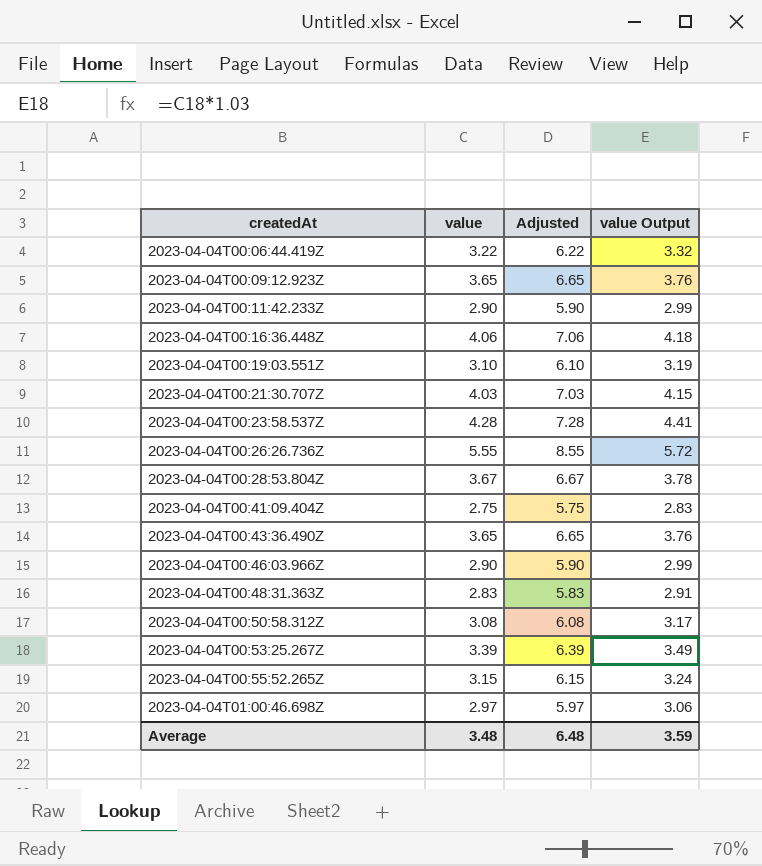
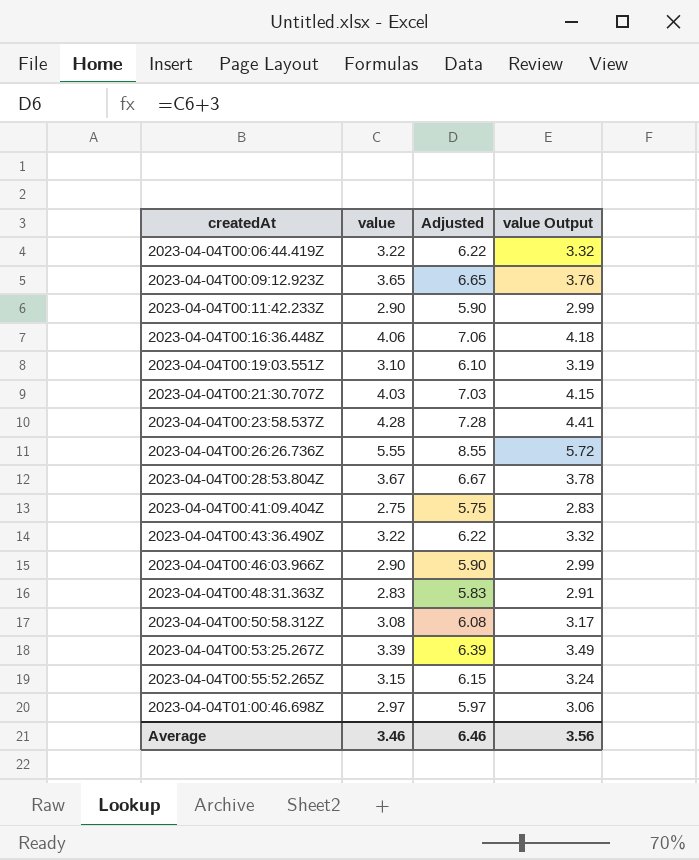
2023-04-04T00:43:36.490Z | value: 3.65 -> 3.22
2023-04-04T00:43:36.490Z | Adjusted: 6.65 -> 6.22
2023-04-04T00:43:36.490Z | value Output: 3.76 -> 3.32
Average | value: 3.48 -> 3.46
Average | Adjusted: 6.48 -> 6.46
Average | value Output: 3.59 -> 3.56

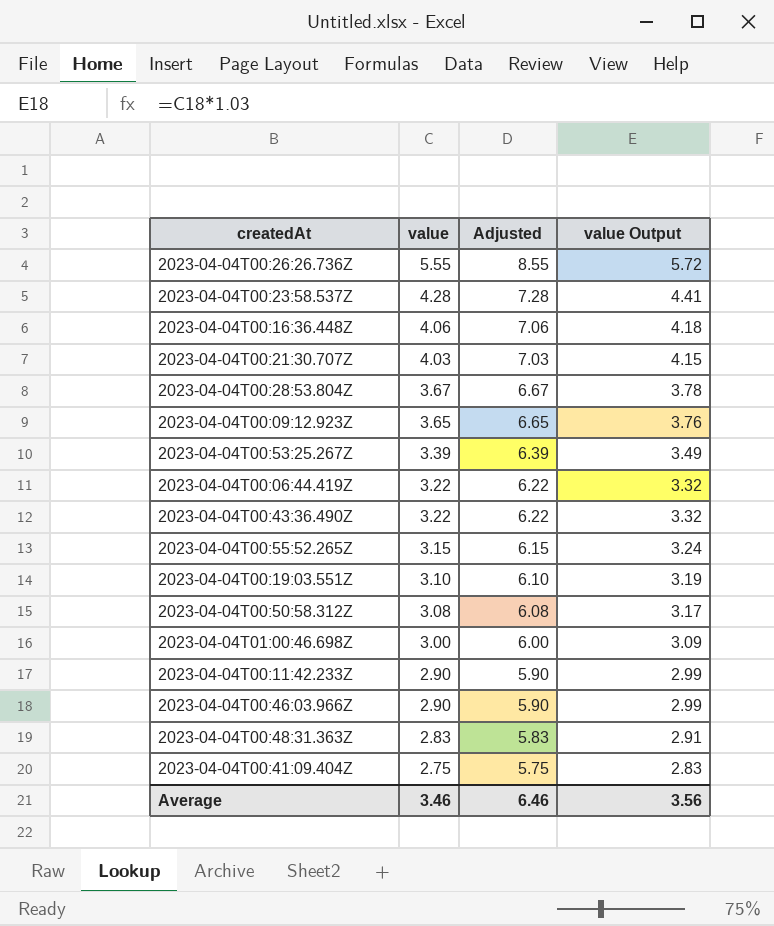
row order: createdAt ascending -> value descending
2023-04-04T01:00:46.698Z | value: 2.97 -> 3.00
2023-04-04T01:00:46.698Z | Adjusted: 5.97 -> 6.00
2023-04-04T01:00:46.698Z | value Output: 3.06 -> 3.09

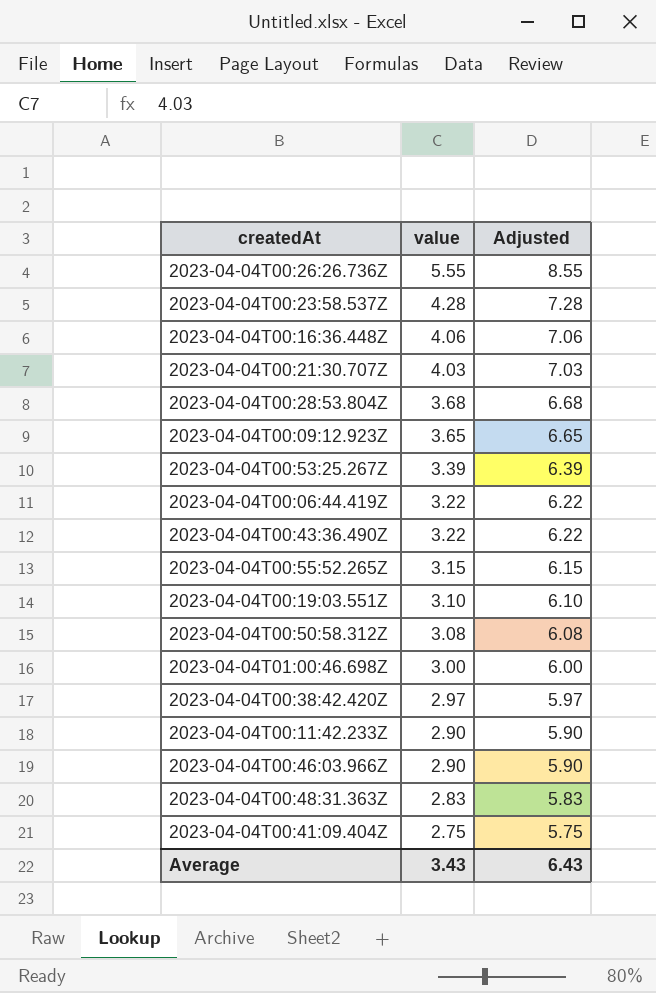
column value Output | formula: [value] * 1.03 -> none
2023-04-04T00:28:53.804Z | value: 3.67 -> 3.68
2023-04-04T00:28:53.804Z | Adjusted: 6.67 -> 6.68
row 2023-04-04T00:38:42.420Z: none -> 2.97 | 5.97
Average | value: 3.46 -> 3.43
Average | Adjusted: 6.46 -> 6.43

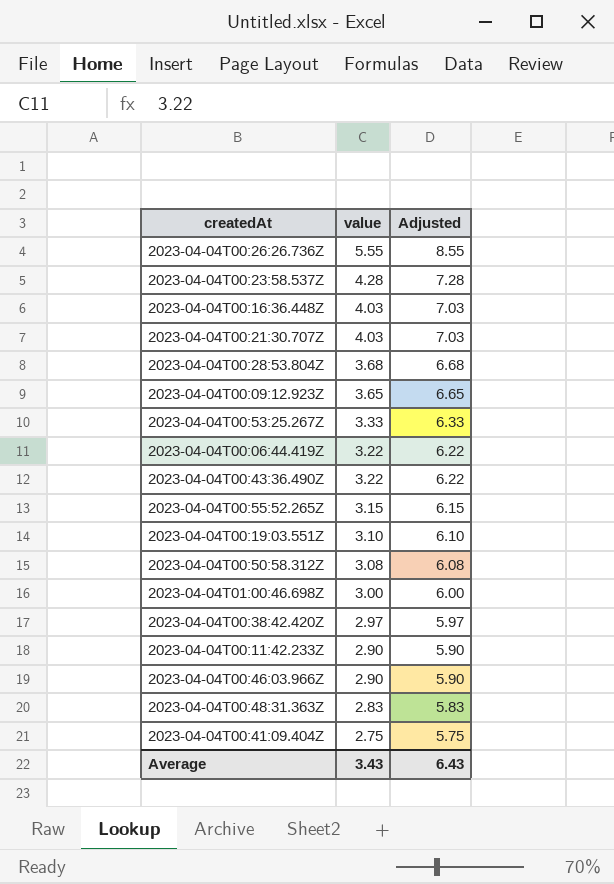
2023-04-04T00:16:36.448Z | value: 4.06 -> 4.03
2023-04-04T00:16:36.448Z | Adjusted: 7.06 -> 7.03
2023-04-04T00:53:25.267Z | value: 3.39 -> 3.33
2023-04-04T00:53:25.267Z | Adjusted: 6.39 -> 6.33

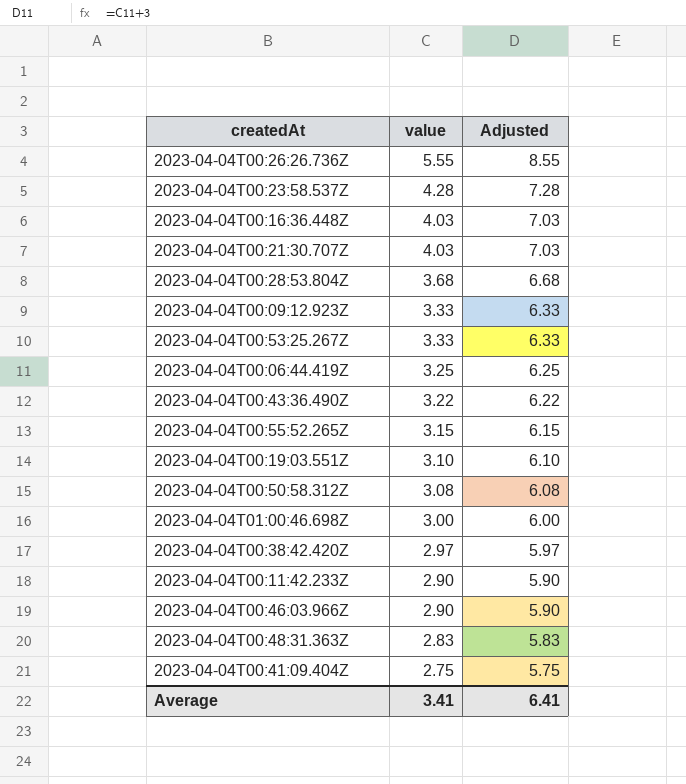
2023-04-04T00:09:12.923Z | value: 3.65 -> 3.33
2023-04-04T00:09:12.923Z | Adjusted: 6.65 -> 6.33
2023-04-04T00:06:44.419Z | value: 3.22 -> 3.25
2023-04-04T00:06:44.419Z | Adjusted: 6.22 -> 6.25
Average | value: 3.43 -> 3.41
Average | Adjusted: 6.43 -> 6.41

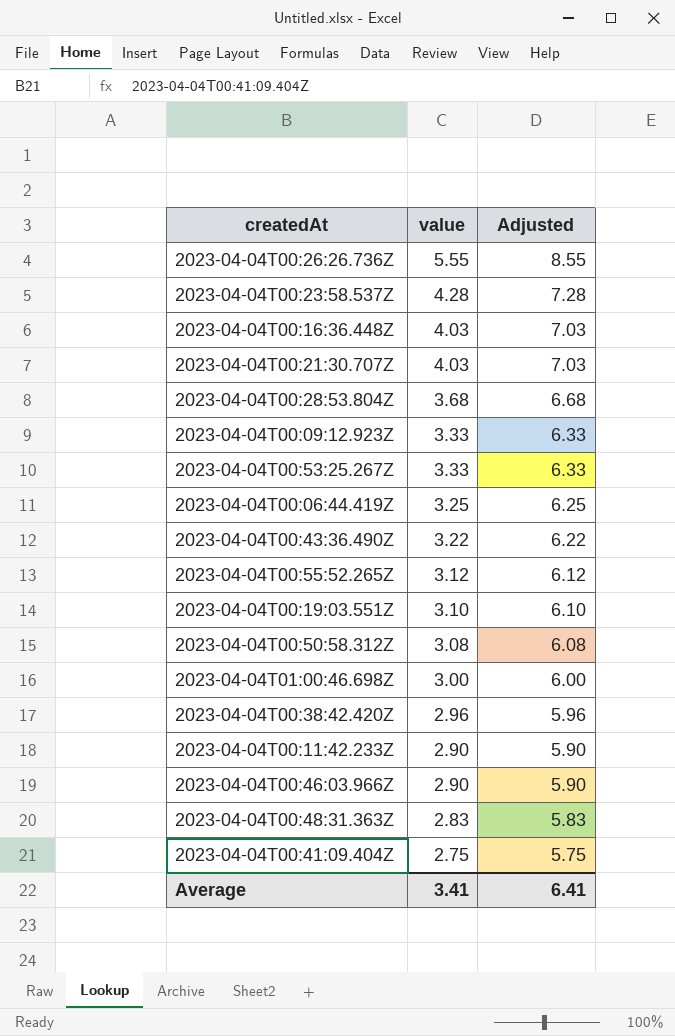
2023-04-04T00:55:52.265Z | value: 3.15 -> 3.12
2023-04-04T00:55:52.265Z | Adjusted: 6.15 -> 6.12
2023-04-04T00:38:42.420Z | value: 2.97 -> 2.96
2023-04-04T00:38:42.420Z | Adjusted: 5.97 -> 5.96

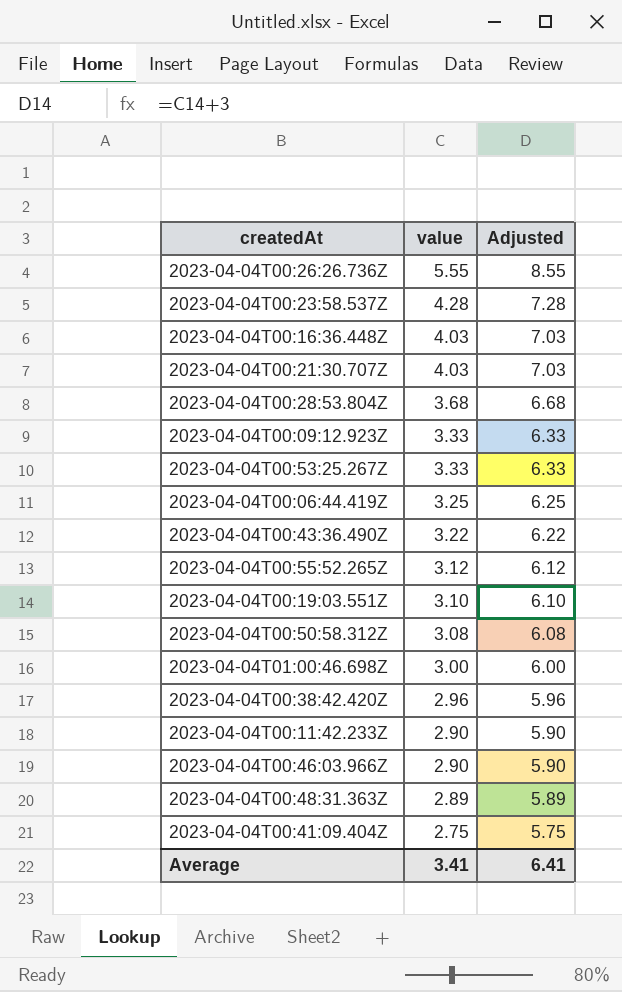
2023-04-04T00:48:31.363Z | value: 2.83 -> 2.89
2023-04-04T00:48:31.363Z | Adjusted: 5.83 -> 5.89

